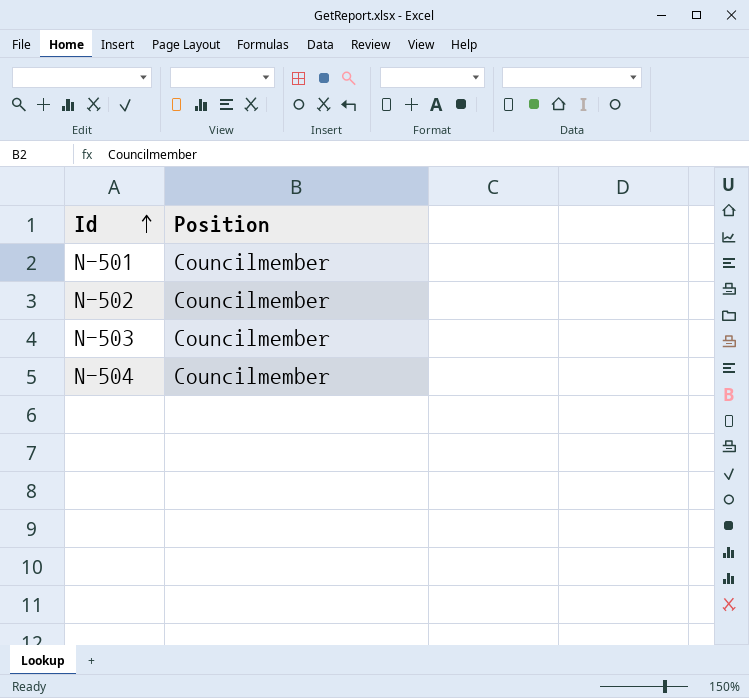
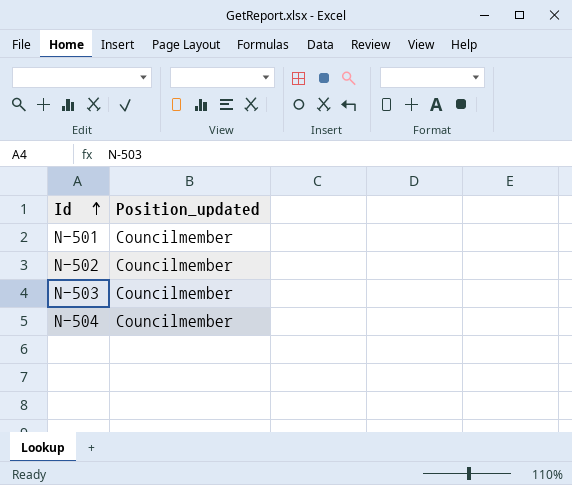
column name: Position -> Position_updated

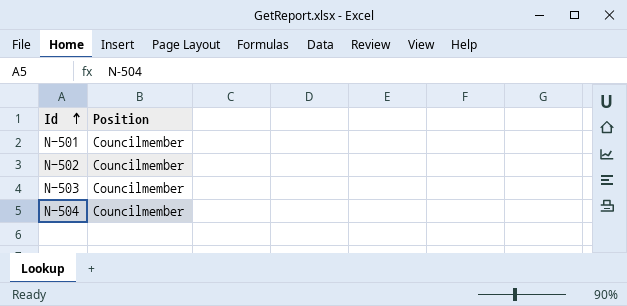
column name: Position_updated -> Position

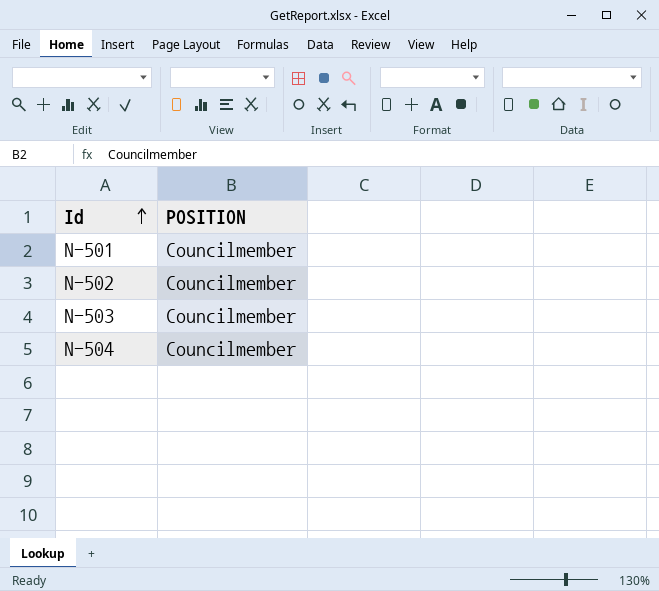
column name: Position -> POSITION

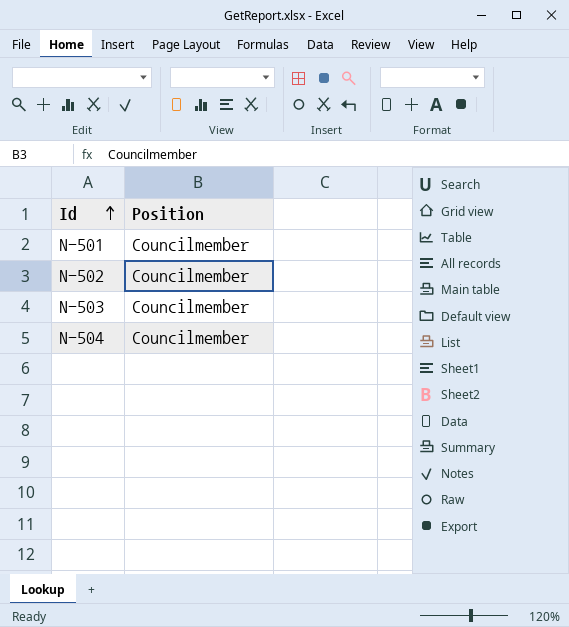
column name: POSITION -> Position

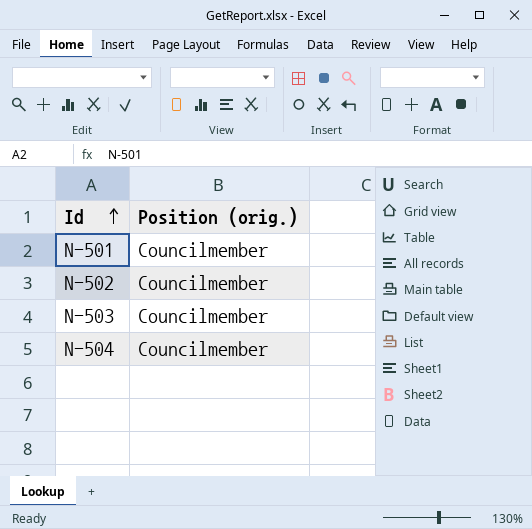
column name: Position -> Position (orig.)

